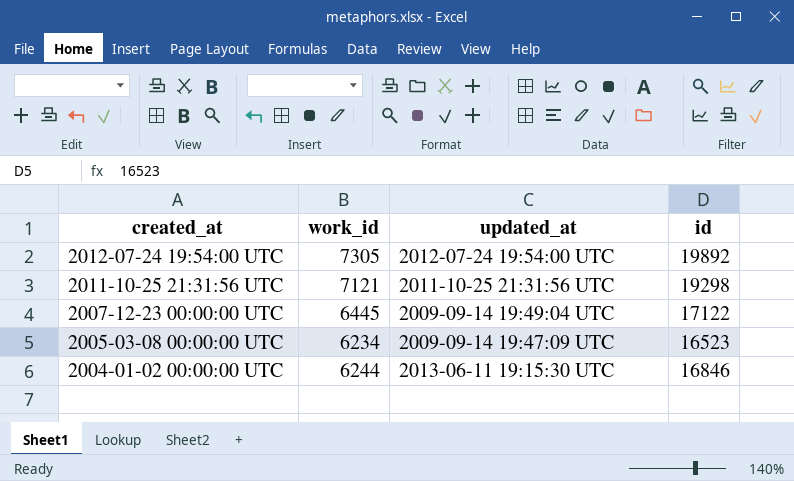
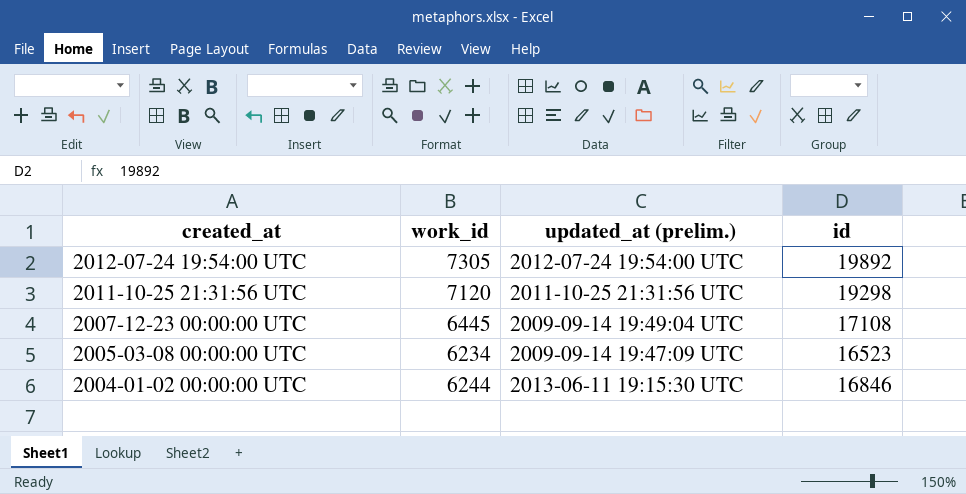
column name: updated_at -> updated_at (prelim.)
2011-10-25 21:31:56 UTC | work_id: 7121 -> 7120
2007-12-23 00:00:00 UTC | id: 17122 -> 17108

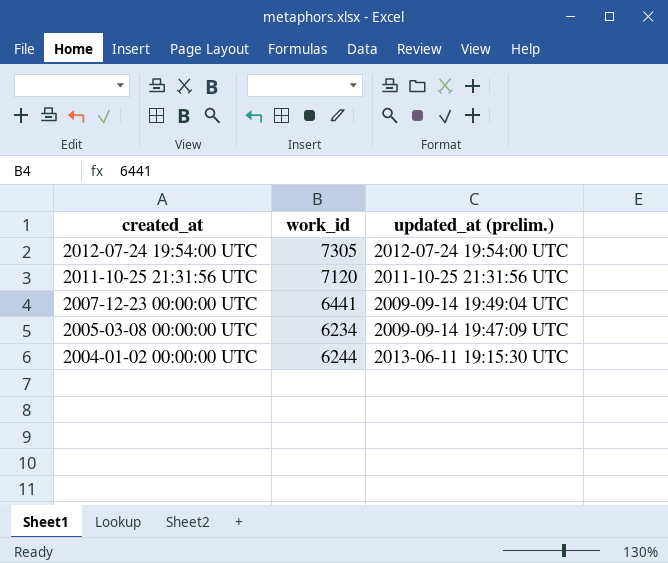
column id | position: 4 -> none
2007-12-23 00:00:00 UTC | work_id: 6445 -> 6441

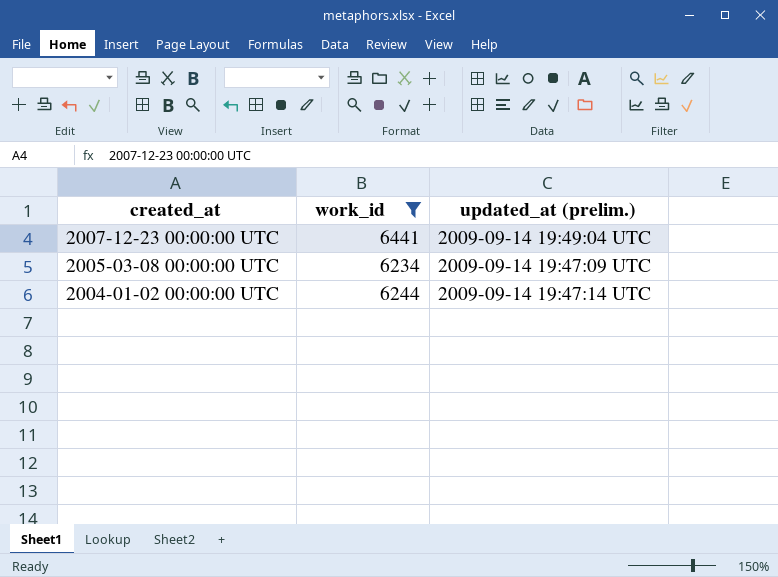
filter: none -> work_id <= 6441
2004-01-02 00:00:00 UTC | updated_at (prelim.): 2013-06-11 19:15:30 UTC -> 2009-09-14 19:47:14 UTC

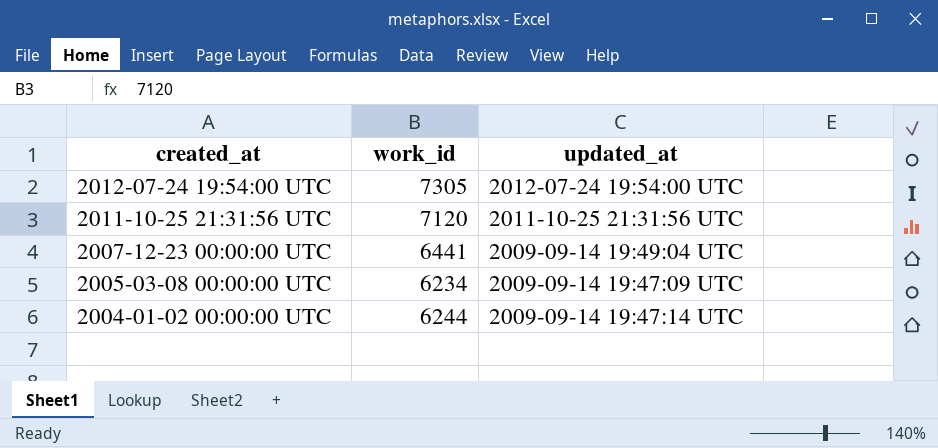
filter: work_id <= 6441 -> none
column name: updated_at (prelim.) -> updated_at

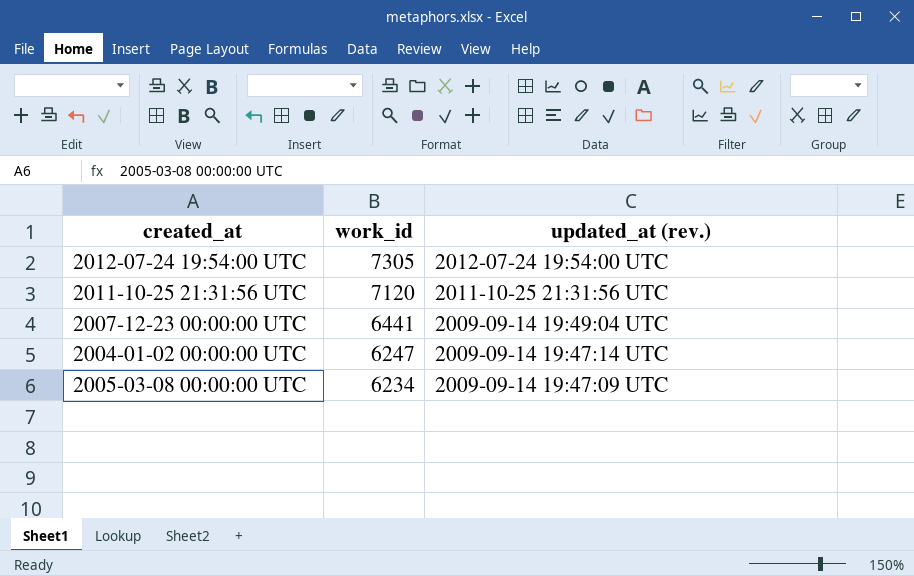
row order: created_at descending -> work_id descending
column name: updated_at -> updated_at (rev.)
2004-01-02 00:00:00 UTC | work_id: 6244 -> 6247

